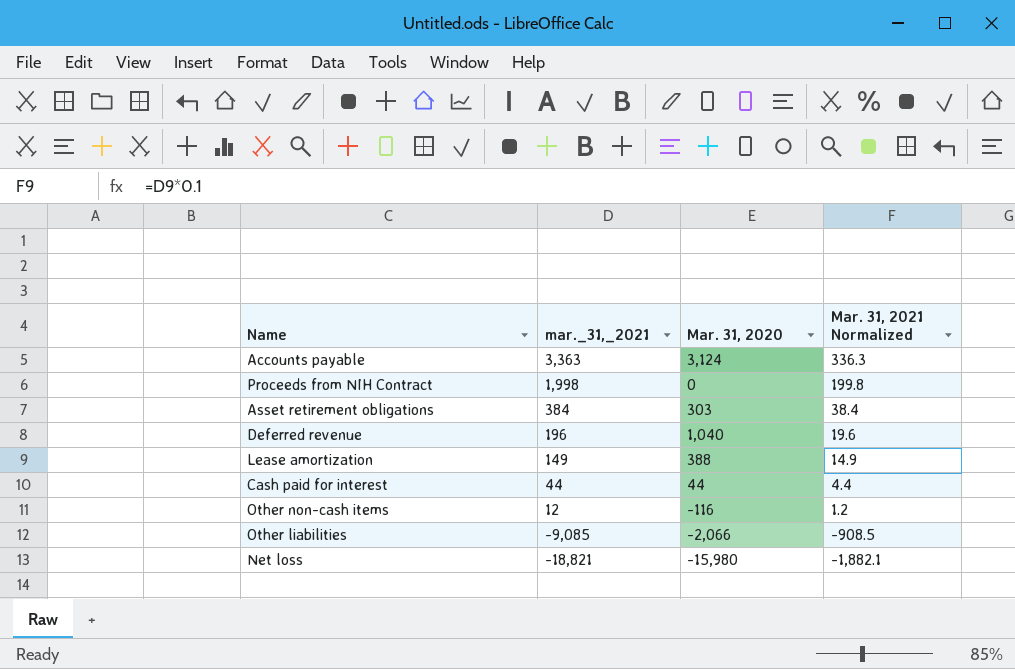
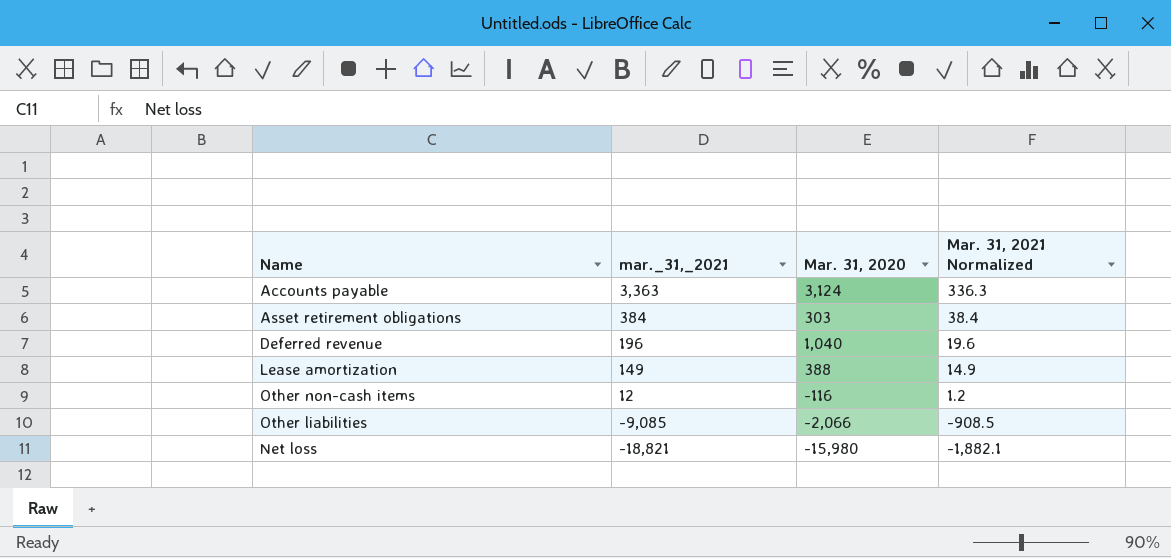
row Proceeds from NIH Contract: 1,998 | 0 | 199.8 -> none
row Cash paid for interest: 44 | 44 | 4.4 -> none

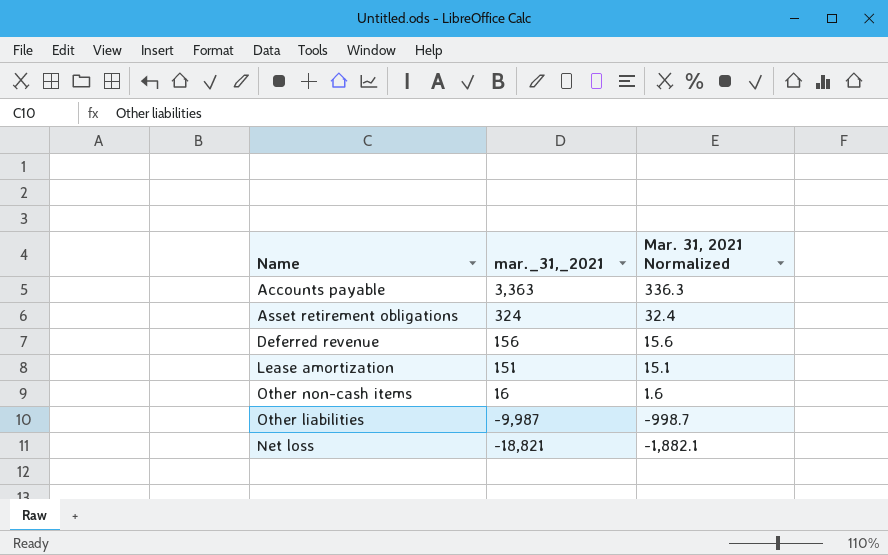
column Mar. 31, 2020 | position: 3 -> none
Asset retirement obligations | mar._31,_2021: 384 -> 324
Asset retirement obligations | Mar. 31, 2021 Normalized: 38.4 -> 32.4
Deferred revenue | mar._31,_2021: 196 -> 156
Deferred revenue | Mar. 31, 2021 Normalized: 19.6 -> 15.6
Lease amortization | mar._31,_2021: 149 -> 151
Lease amortization | Mar. 31, 2021 Normalized: 14.9 -> 15.1
Other non-cash items | mar._31,_2021: 12 -> 16
Other non-cash items | Mar. 31, 2021 Normalized: 1.2 -> 1.6
Other liabilities | mar._31,_2021: -9,085 -> -9,987
Other liabilities | Mar. 31, 2021 Normalized: -908.5 -> -998.7

